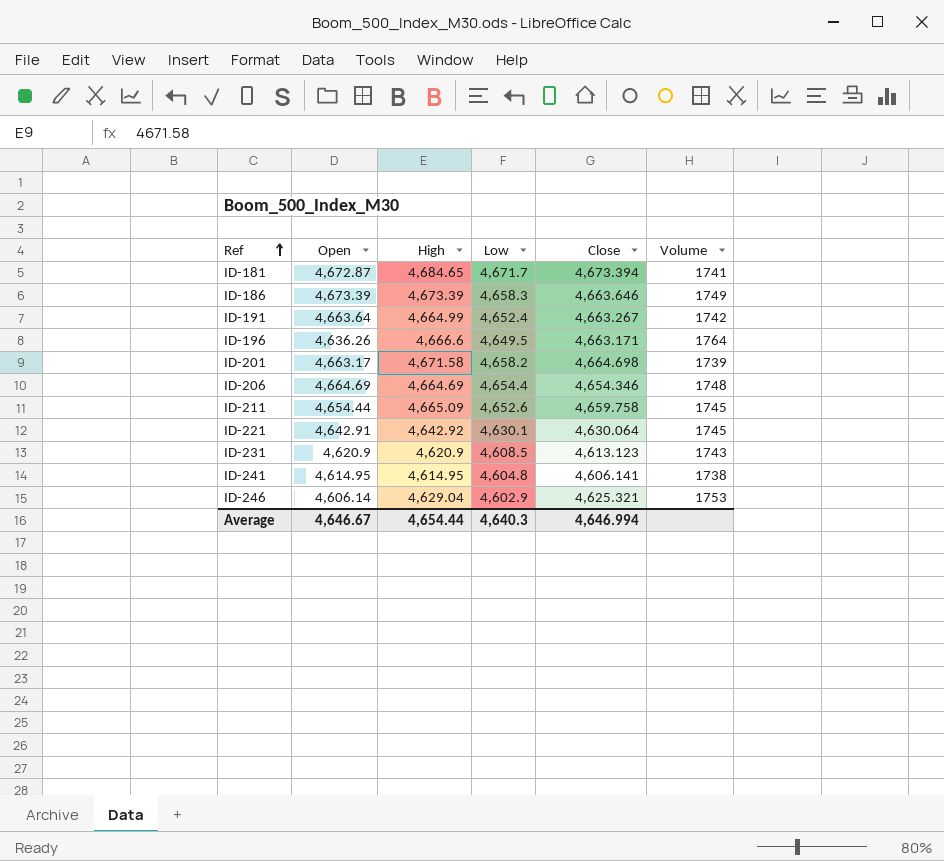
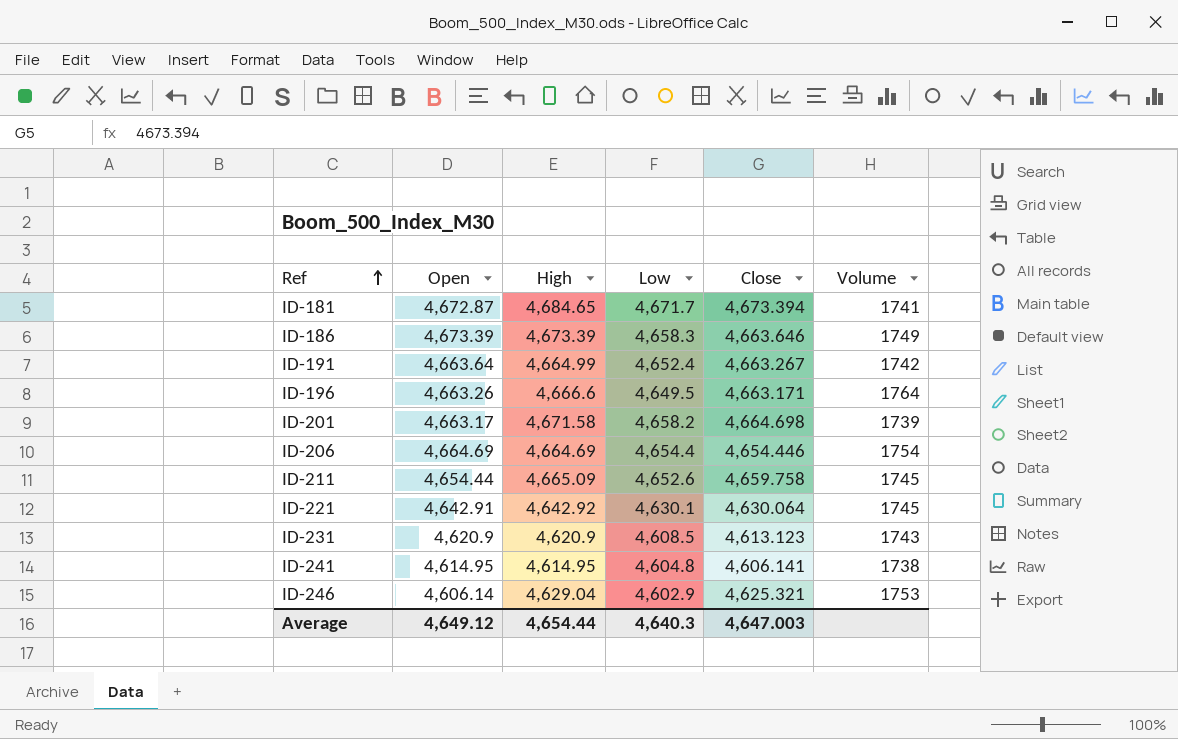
ID-196 | Open: 4,636.26 -> 4,663.26
ID-206 | Close: 4,654.346 -> 4,654.446
ID-206 | Volume: 1748 -> 1754
Average | Open: 4,646.67 -> 4,649.12
Average | Close: 4,646.994 -> 4,647.003

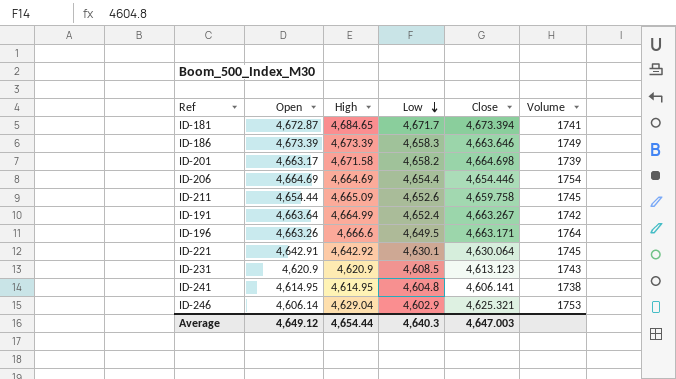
row order: Ref ascending -> Low descending

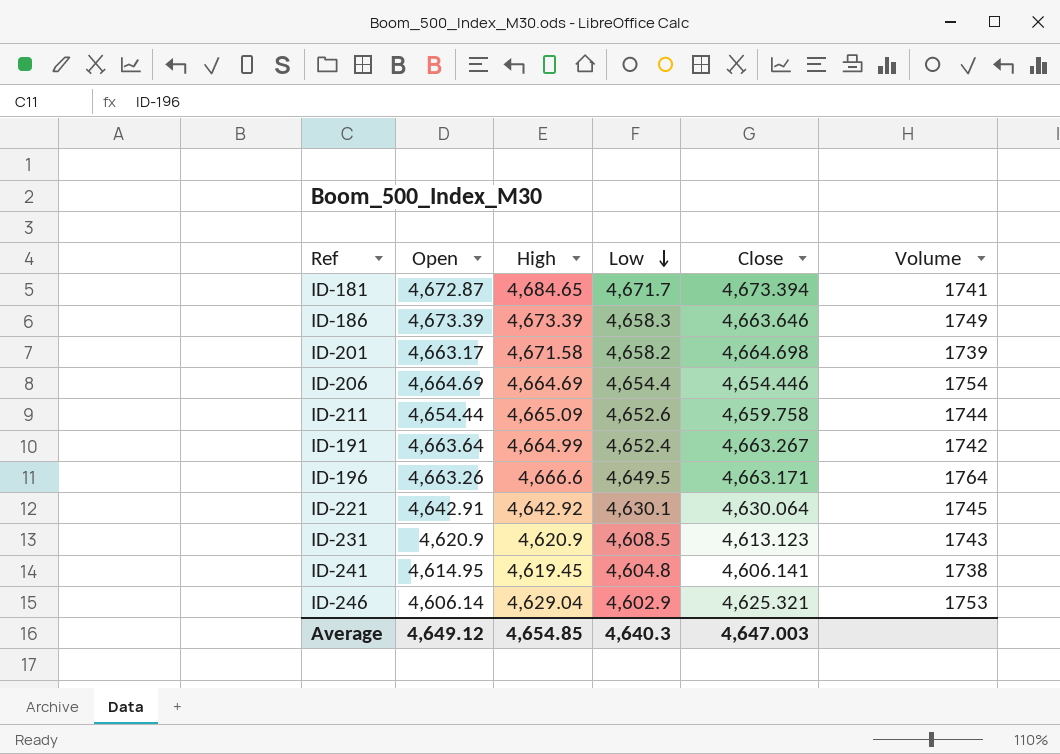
ID-211 | Volume: 1745 -> 1744
ID-241 | High: 4,614.95 -> 4,619.45
Average | High: 4,654.44 -> 4,654.85

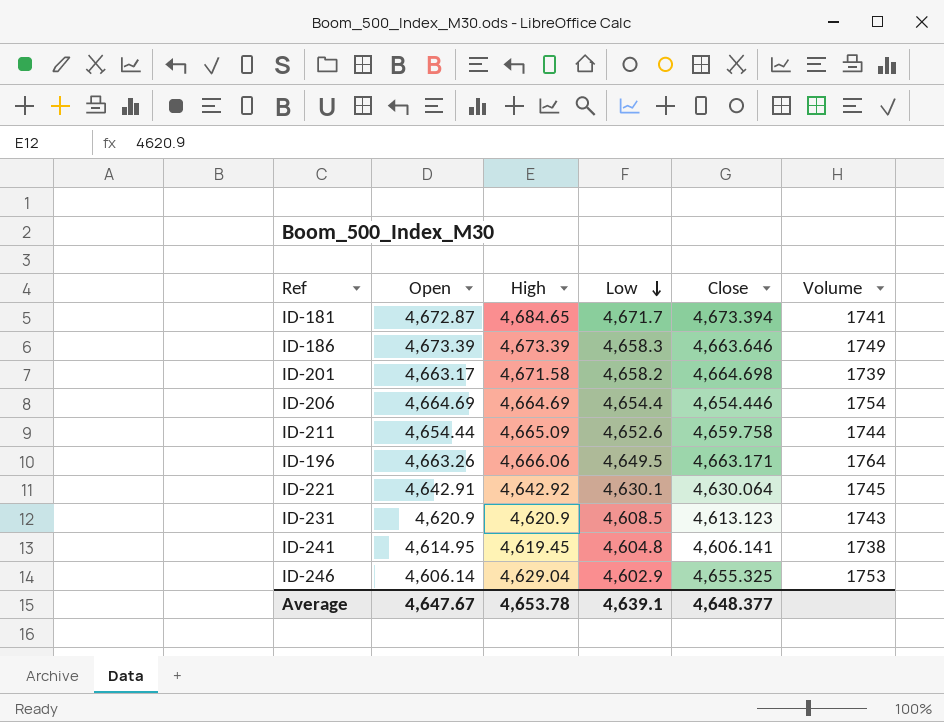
row ID-191: 4,663.64 | 4,664.99 | 4,652.4 | 4,663.267 | 1742 -> none
ID-196 | High: 4,666.6 -> 4,666.06
ID-246 | Close: 4,625.321 -> 4,655.325
Average | Open: 4,649.12 -> 4,647.67
Average | High: 4,654.85 -> 4,653.78
Average | Low: 4,640.3 -> 4,639.1
Average | Close: 4,647.003 -> 4,648.377

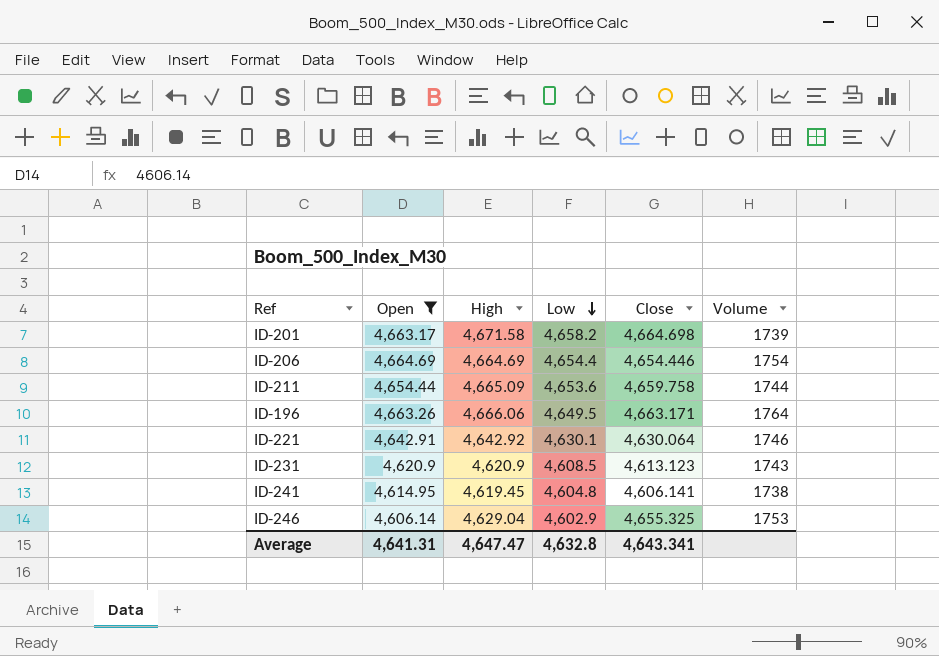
filter: none -> Open <= 4,664.69
ID-211 | Low: 4,652.6 -> 4,653.6
ID-221 | Volume: 1745 -> 1746
Average | Open: 4,647.67 -> 4,641.31
Average | High: 4,653.78 -> 4,647.47
Average | Low: 4,639.1 -> 4,632.8
Average | Close: 4,648.377 -> 4,643.341

